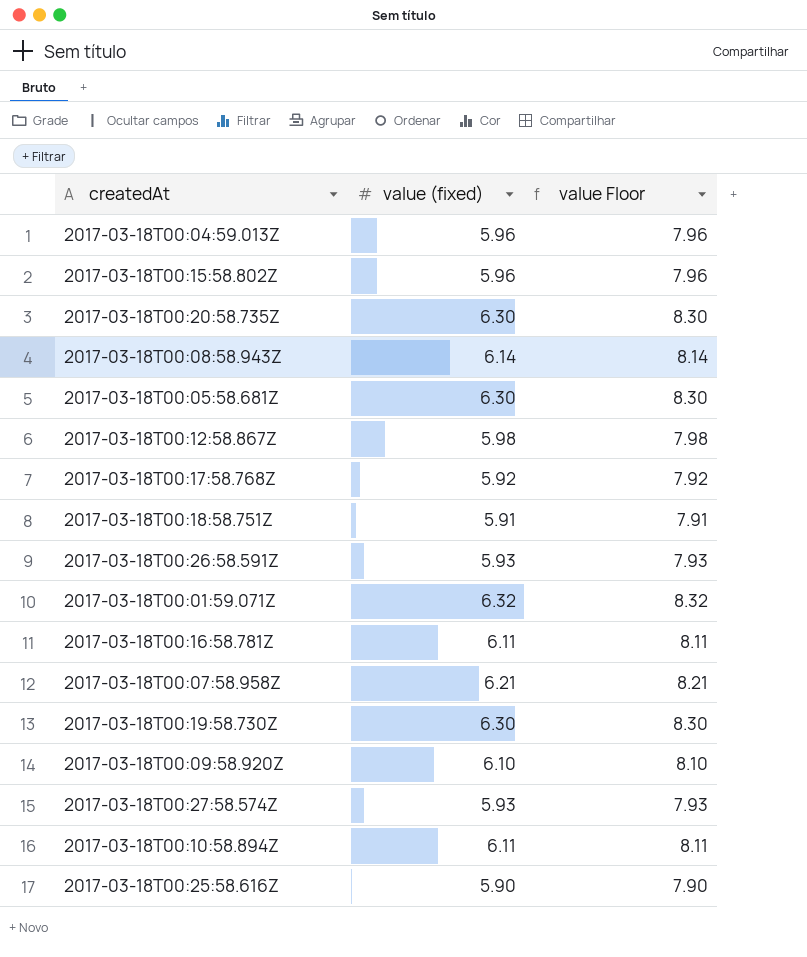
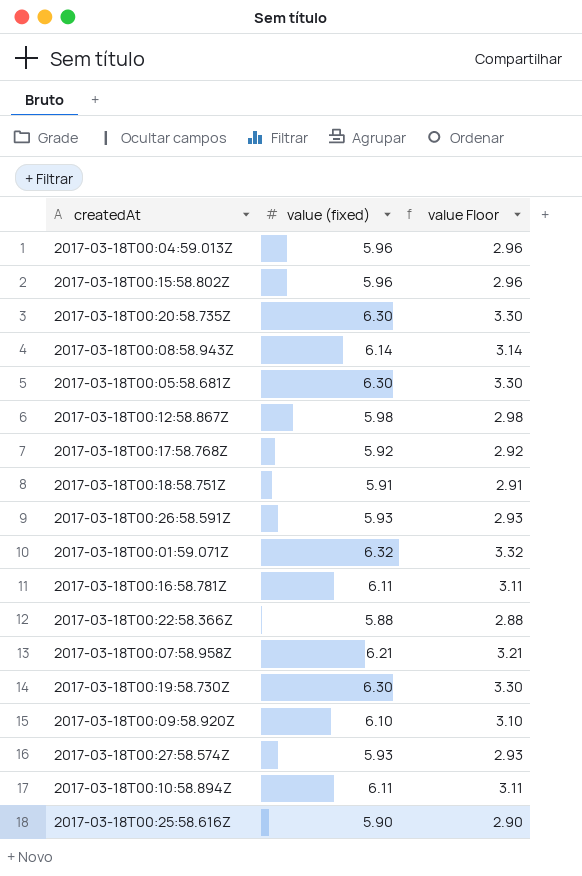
column value Floor | formula: [value (fixed)] + 2 -> [value (fixed)] - 3
row 2017-03-18T00:22:58.366Z: none -> 5.88 | 2.88

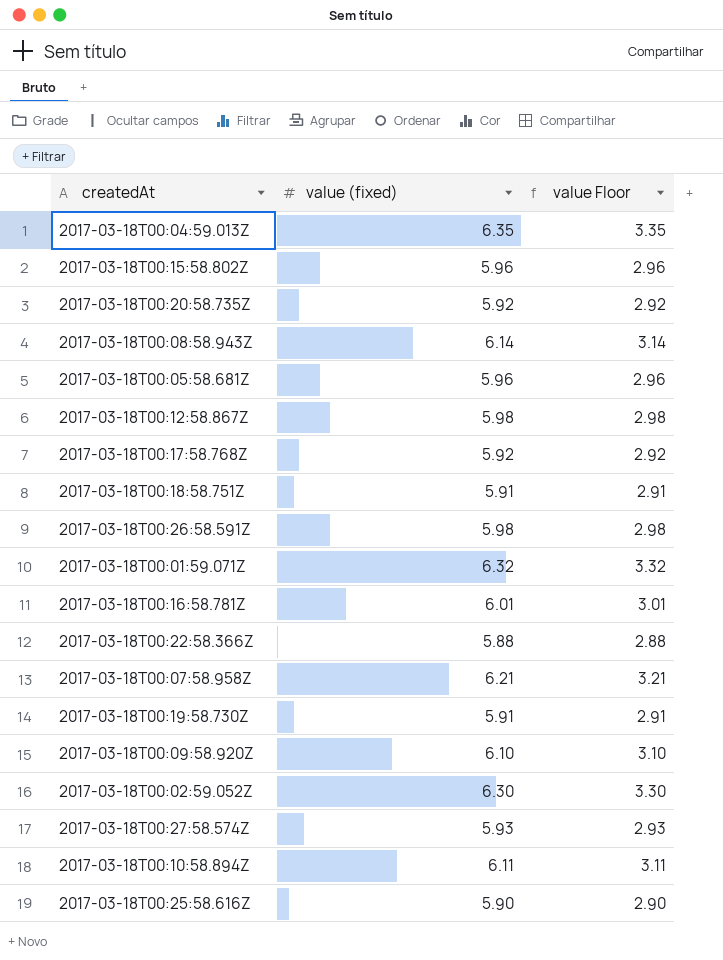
2017-03-18T00:04:59.013Z | value (fixed): 5.96 -> 6.35
2017-03-18T00:04:59.013Z | value Floor: 2.96 -> 3.35
2017-03-18T00:20:58.735Z | value (fixed): 6.30 -> 5.92
2017-03-18T00:20:58.735Z | value Floor: 3.30 -> 2.92
2017-03-18T00:05:58.681Z | value (fixed): 6.30 -> 5.96
2017-03-18T00:05:58.681Z | value Floor: 3.30 -> 2.96
2017-03-18T00:26:58.591Z | value (fixed): 5.93 -> 5.98
2017-03-18T00:26:58.591Z | value Floor: 2.93 -> 2.98
2017-03-18T00:16:58.781Z | value (fixed): 6.11 -> 6.01
2017-03-18T00:16:58.781Z | value Floor: 3.11 -> 3.01
2017-03-18T00:19:58.730Z | value (fixed): 6.30 -> 5.91
2017-03-18T00:19:58.730Z | value Floor: 3.30 -> 2.91
row 2017-03-18T00:02:59.052Z: none -> 6.30 | 3.30

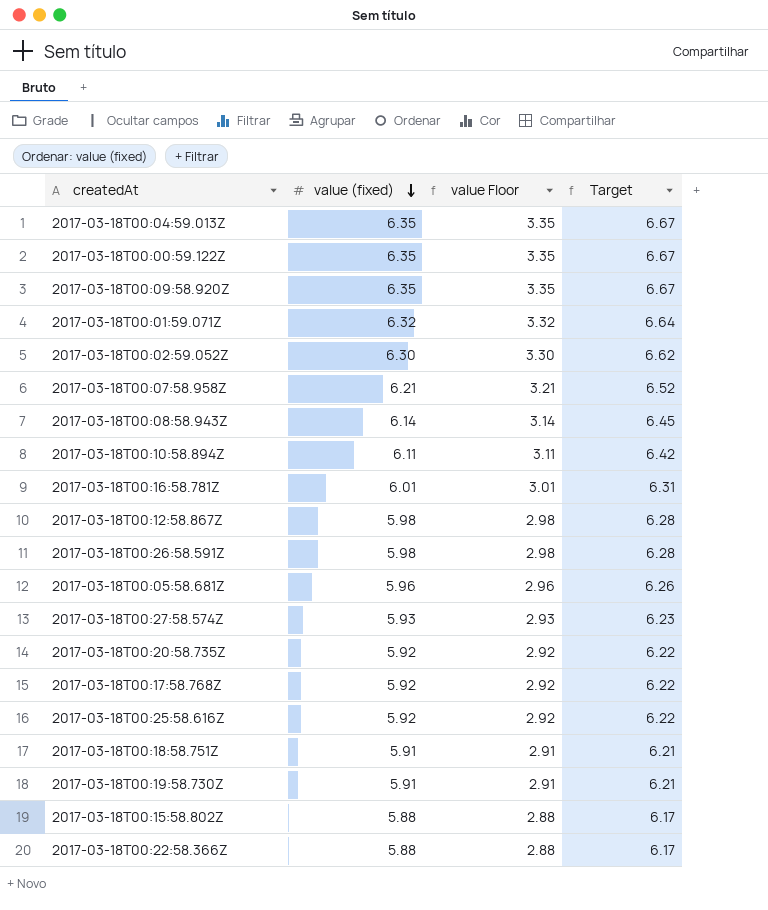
row order: none -> value (fixed) descending
column Target | formula: none -> [value (fixed)] * 1.05
row 2017-03-18T00:00:59.122Z: none -> 6.35 | 3.35 | 6.67
2017-03-18T00:09:58.920Z | value (fixed): 6.10 -> 6.35
2017-03-18T00:09:58.920Z | value Floor: 3.10 -> 3.35
2017-03-18T00:25:58.616Z | value (fixed): 5.90 -> 5.92
2017-03-18T00:25:58.616Z | value Floor: 2.90 -> 2.92
2017-03-18T00:15:58.802Z | value (fixed): 5.96 -> 5.88
2017-03-18T00:15:58.802Z | value Floor: 2.96 -> 2.88

